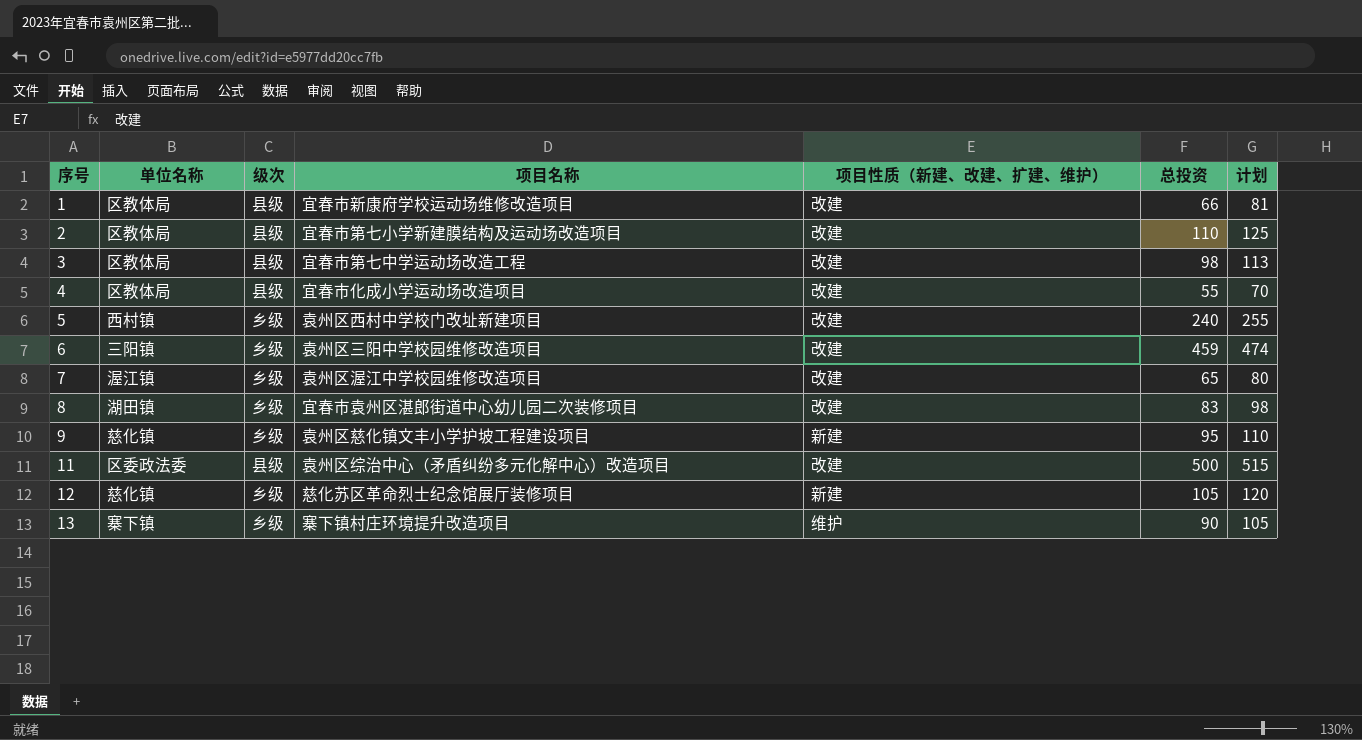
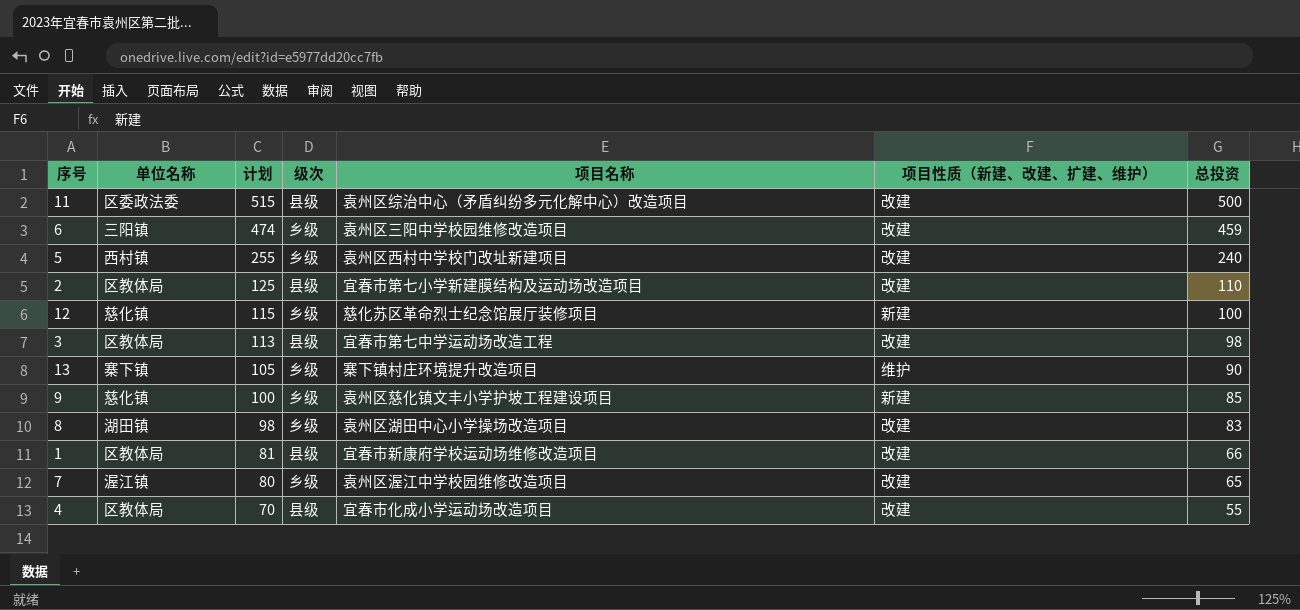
row order: 序号 ascending -> 计划 descending
column 计划 | position: 7 -> 3
12 | 计划: 120 -> 115
12 | 总投资: 105 -> 100
9 | 计划: 110 -> 100
9 | 总投资: 95 -> 85
8 | 项目名称: 宜春市袁州区湛郎街道中心幼儿园二次装修项目 -> 袁州区湖田中心小学操场改造项目

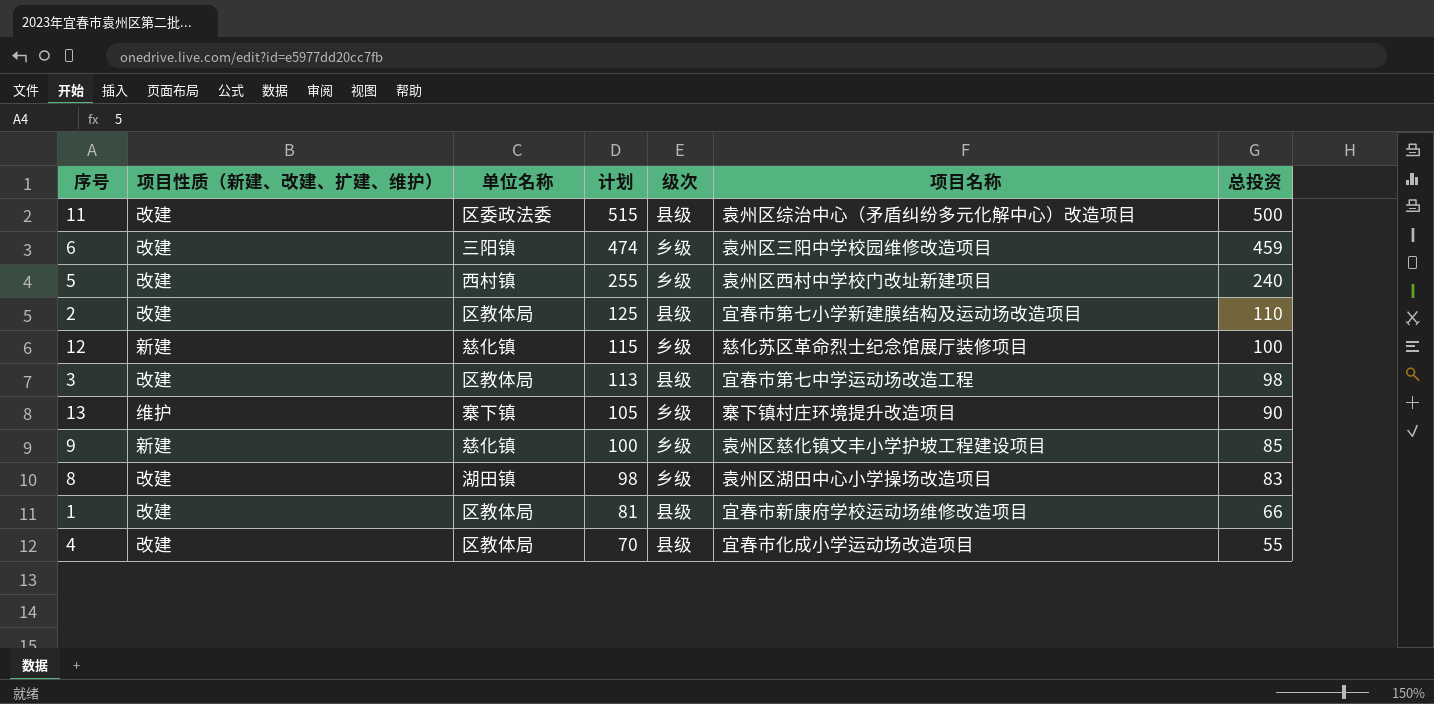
column 项目性质（新建、改建、扩建、维护） | position: 6 -> 2
row 7: 渥江镇 | 80 | 乡级 | 袁州区渥江中学校园维修改造项目 | 改建 | 65 -> none

